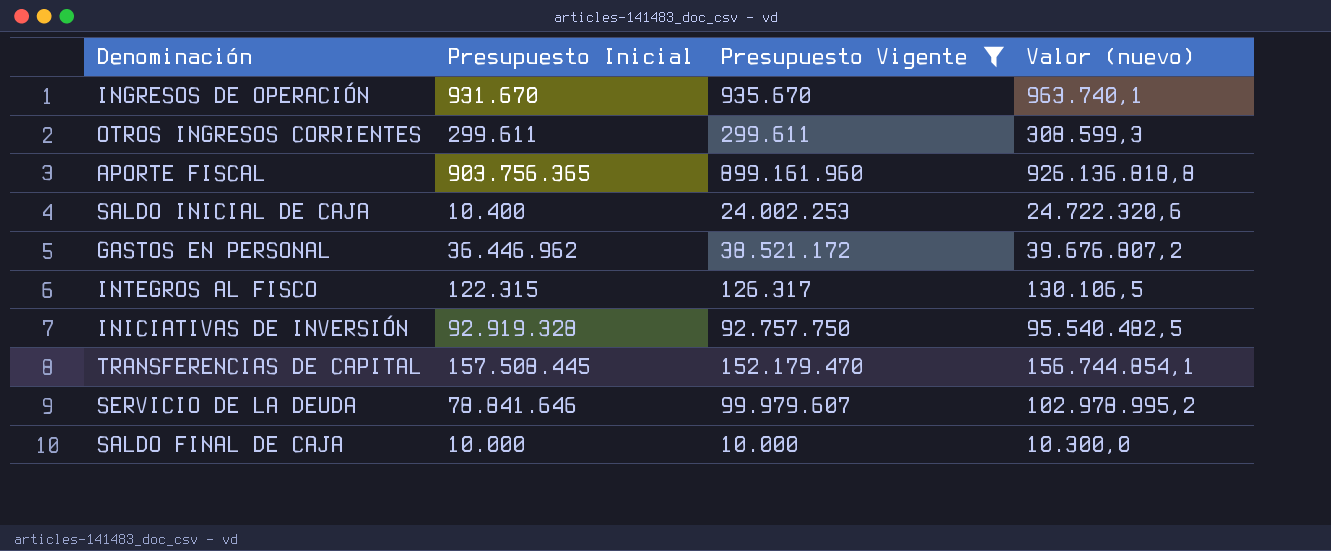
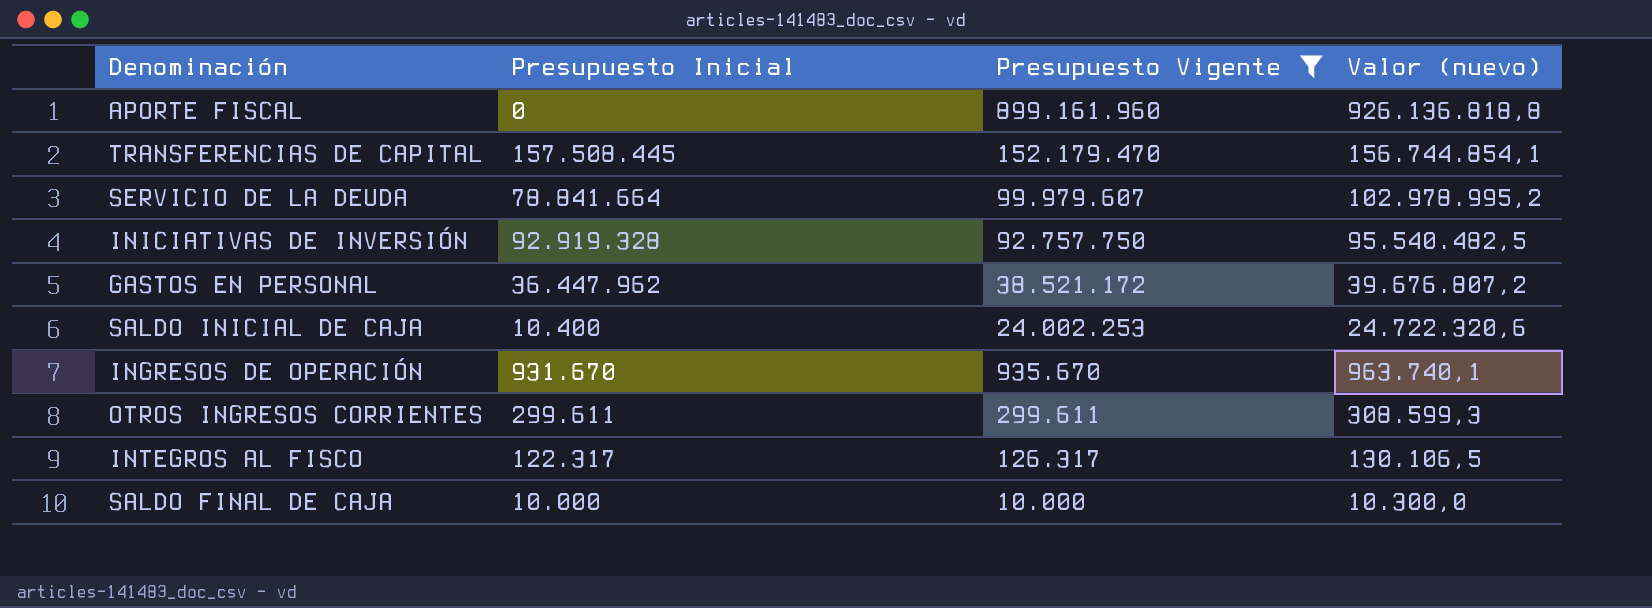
row order: none -> Presupuesto Vigente descending
APORTE FISCAL | Presupuesto Inicial: 903.756.365 -> 0
SERVICIO DE LA DEUDA | Presupuesto Inicial: 78.841.646 -> 78.841.664
GASTOS EN PERSONAL | Presupuesto Inicial: 36.446.962 -> 36.447.962
INTEGROS AL FISCO | Presupuesto Inicial: 122.315 -> 122.317

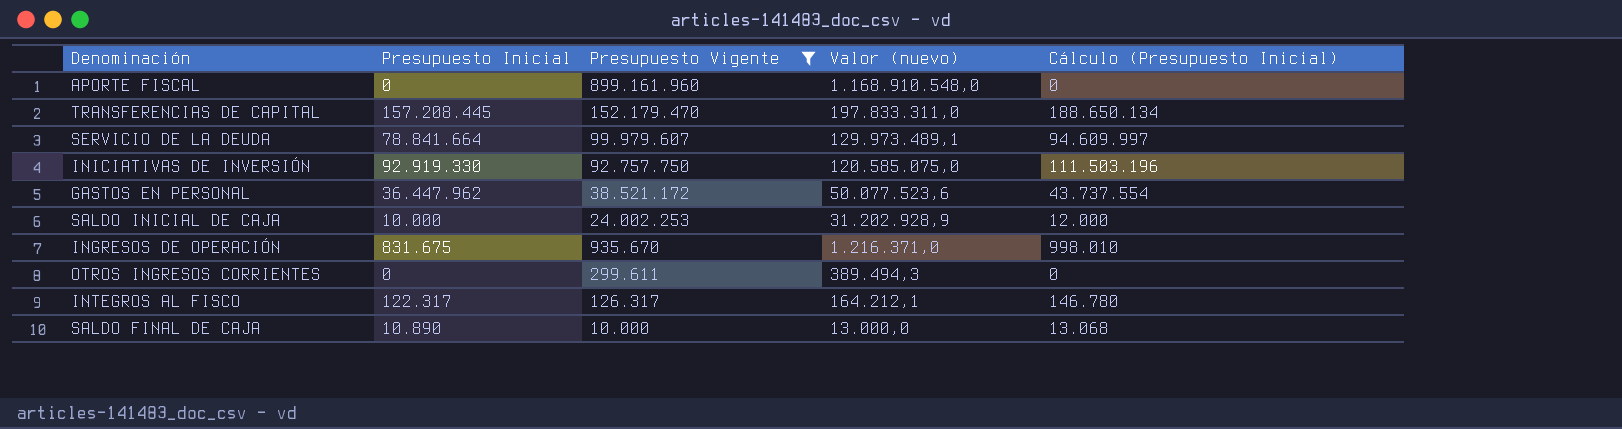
column Valor (nuevo) | formula: [Presupuesto Vigente] * 1,03 -> [Presupuesto Vigente] * 1,3
column Cálculo (Presupuesto Inicial) | formula: none -> [Presupuesto Inicial] * 1,2
TRANSFERENCIAS DE CAPITAL | Presupuesto Inicial: 157.508.445 -> 157.208.445
INICIATIVAS DE INVERSIÓN | Presupuesto Inicial: 92.919.328 -> 92.919.330
SALDO INICIAL DE CAJA | Presupuesto Inicial: 10.400 -> 10.000
INGRESOS DE OPERACIÓN | Presupuesto Inicial: 931.670 -> 831.675
OTROS INGRESOS CORRIENTES | Presupuesto Inicial: 299.611 -> 0
SALDO FINAL DE CAJA | Presupuesto Inicial: 10.000 -> 10.890

